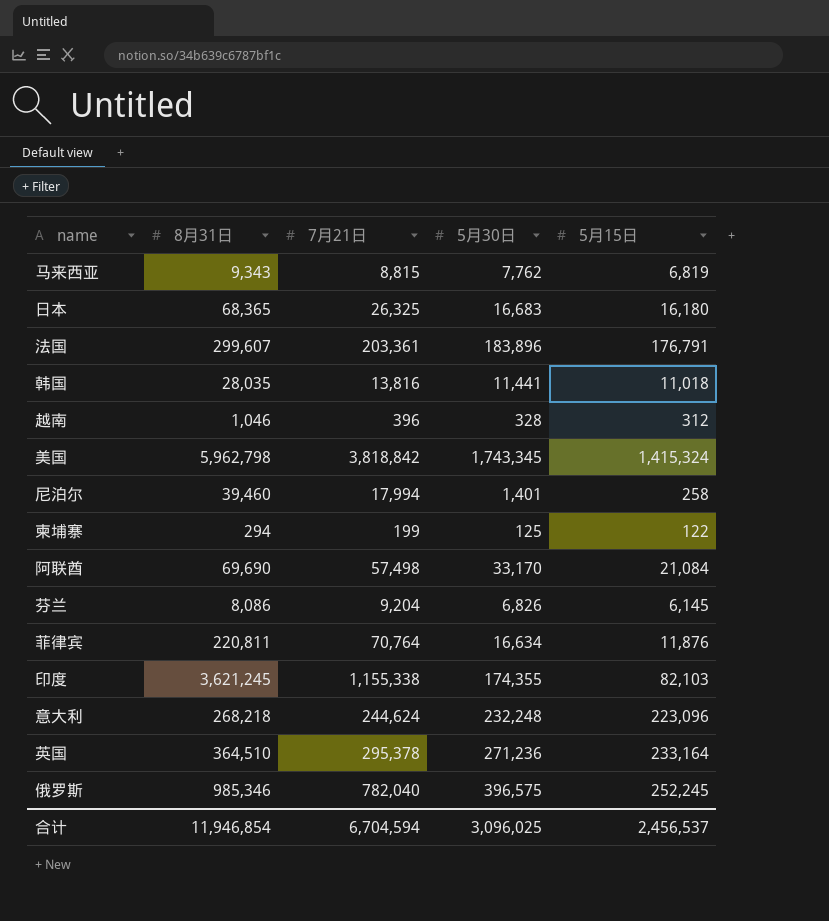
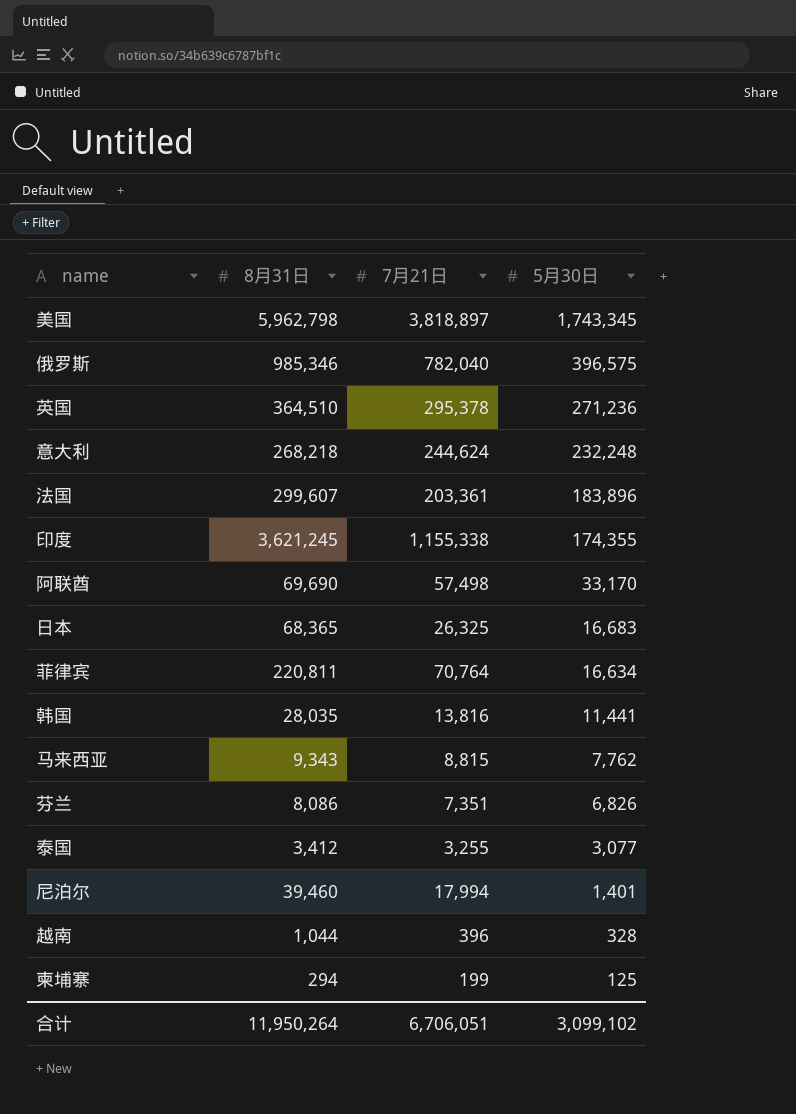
row order: none -> 5月30日 descending
column 5月15日 | position: 5 -> none
美国 | 7月21日: 3,818,842 -> 3,818,897
芬兰 | 7月21日: 9,204 -> 7,351
row 泰国: none -> 3,412 | 3,255 | 3,077
越南 | 8月31日: 1,046 -> 1,044
合计 | 8月31日: 11,946,854 -> 11,950,264
合计 | 7月21日: 6,704,594 -> 6,706,051
合计 | 5月30日: 3,096,025 -> 3,099,102

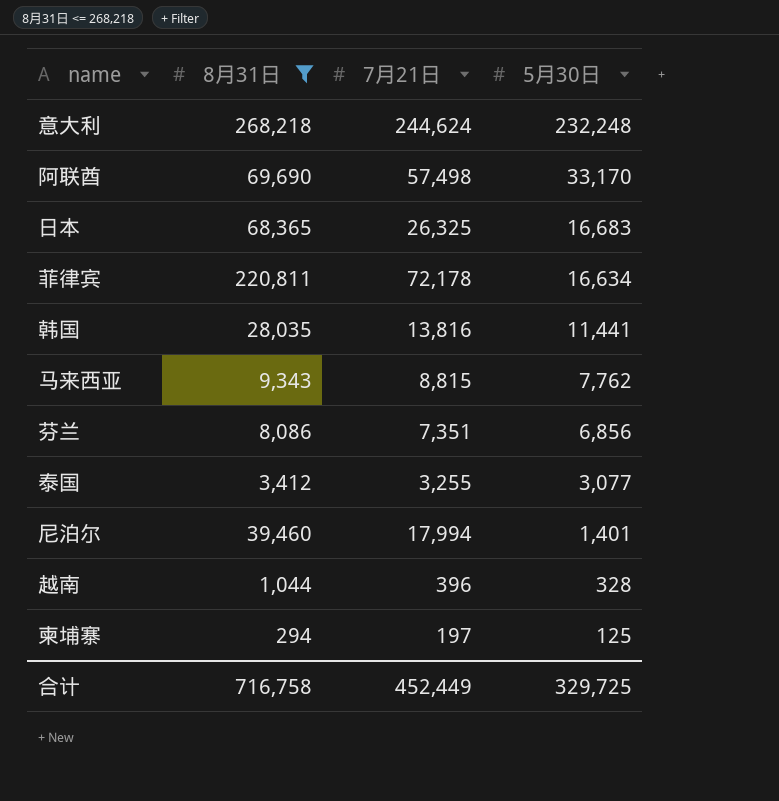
filter: none -> 8月31日 <= 268,218
菲律宾 | 7月21日: 70,764 -> 72,178
芬兰 | 5月30日: 6,826 -> 6,856
柬埔寨 | 7月21日: 199 -> 197
合计 | 8月31日: 11,950,264 -> 716,758
合计 | 7月21日: 6,706,051 -> 452,449
合计 | 5月30日: 3,099,102 -> 329,725

